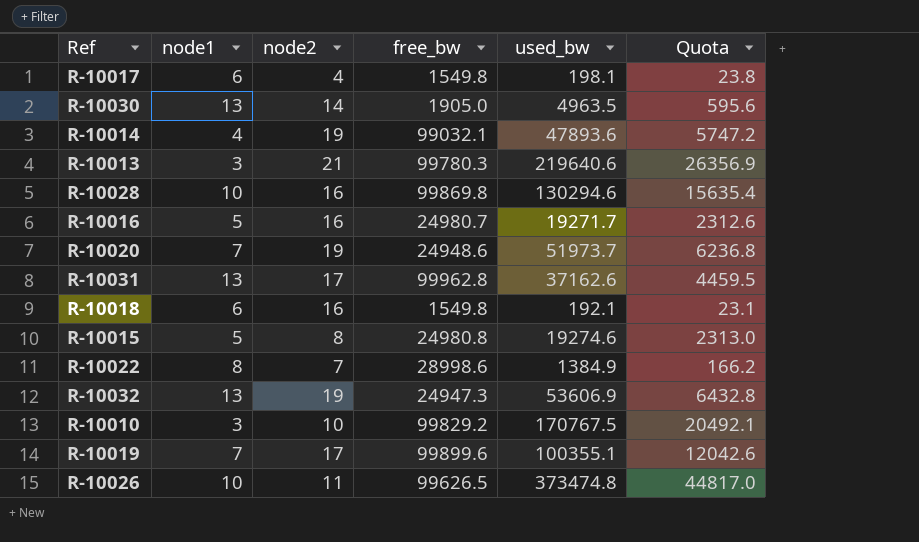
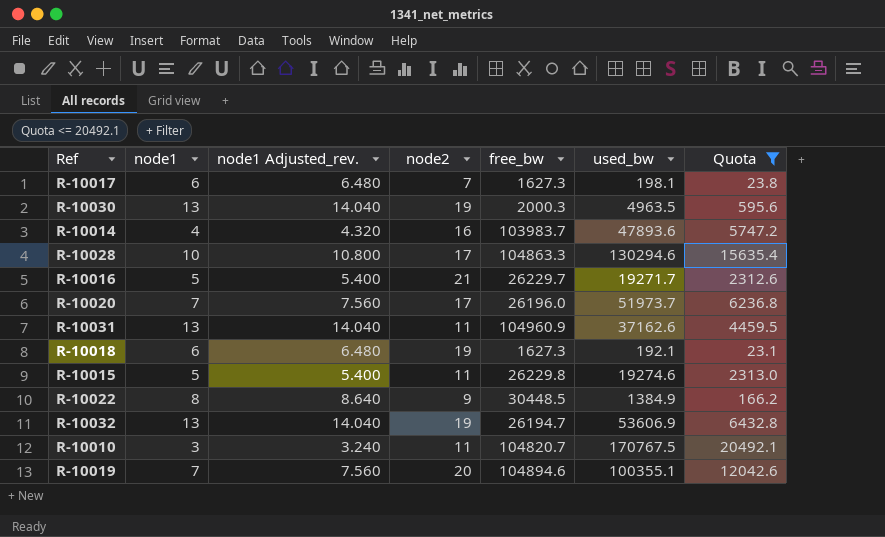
filter: none -> Quota <= 20492.1
column node1 Adjusted_rev. | formula: none -> [node1] * 1.08
R-10017 | node2: 4 -> 7
R-10017 | free_bw: 1549.8 -> 1627.3
R-10030 | node2: 14 -> 19
R-10030 | free_bw: 1905.0 -> 2000.3
R-10014 | node2: 19 -> 16
R-10014 | free_bw: 99032.1 -> 103983.7
R-10028 | node2: 16 -> 17
R-10028 | free_bw: 99869.8 -> 104863.3
R-10016 | node2: 16 -> 21
R-10016 | free_bw: 24980.7 -> 26229.7
R-10020 | node2: 19 -> 17
R-10020 | free_bw: 24948.6 -> 26196.0
R-10031 | node2: 17 -> 11
R-10031 | free_bw: 99962.8 -> 104960.9
R-10018 | node2: 16 -> 19
R-10018 | free_bw: 1549.8 -> 1627.3
R-10015 | node2: 8 -> 11
R-10015 | free_bw: 24980.8 -> 26229.8
R-10022 | node2: 7 -> 9
R-10022 | free_bw: 28998.6 -> 30448.5
R-10032 | free_bw: 24947.3 -> 26194.7
R-10010 | node2: 10 -> 11
R-10010 | free_bw: 99829.2 -> 104820.7
R-10019 | node2: 17 -> 20
R-10019 | free_bw: 99899.6 -> 104894.6

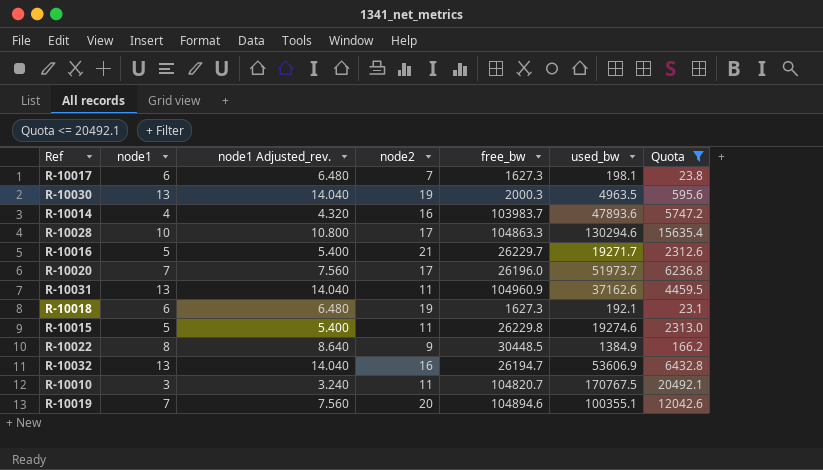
R-10032 | node2: 19 -> 16

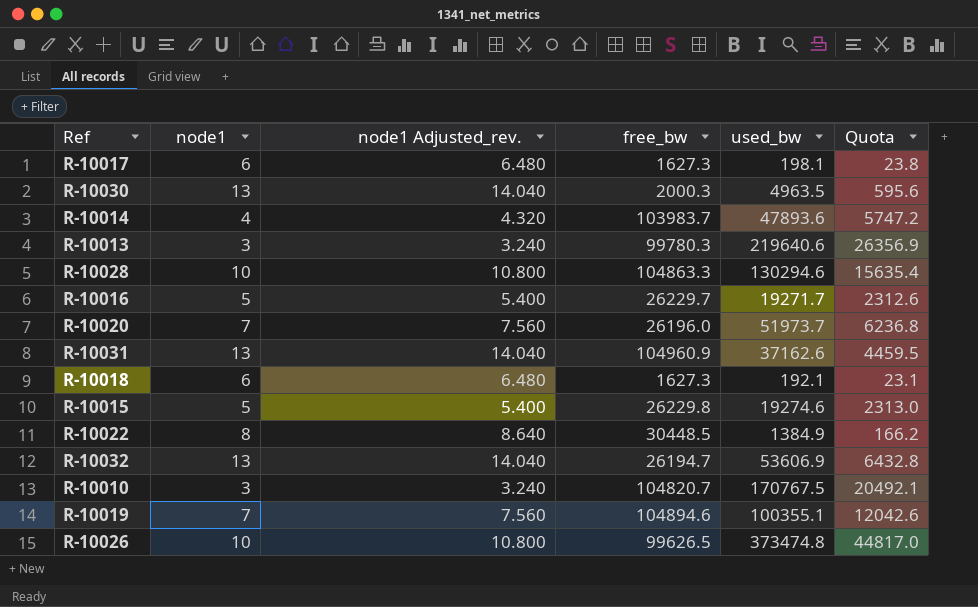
filter: Quota <= 20492.1 -> none
column node2 | position: 4 -> none

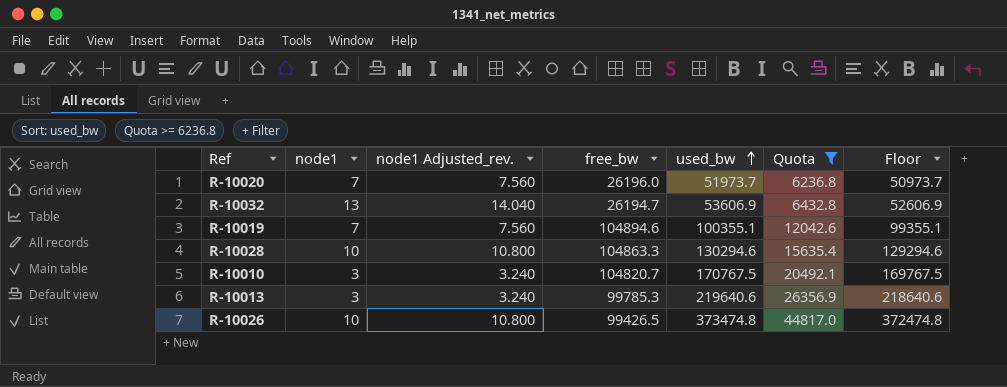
filter: none -> Quota >= 6236.8
row order: none -> used_bw ascending
column Floor | formula: none -> [used_bw] - 1000
R-10013 | free_bw: 99780.3 -> 99785.3
R-10026 | free_bw: 99626.5 -> 99426.5

